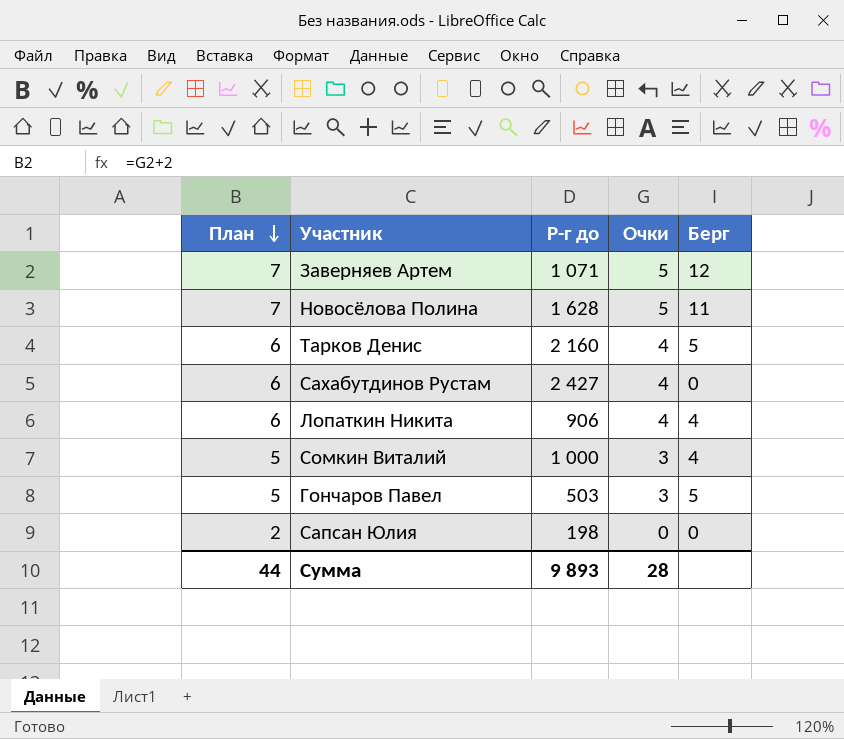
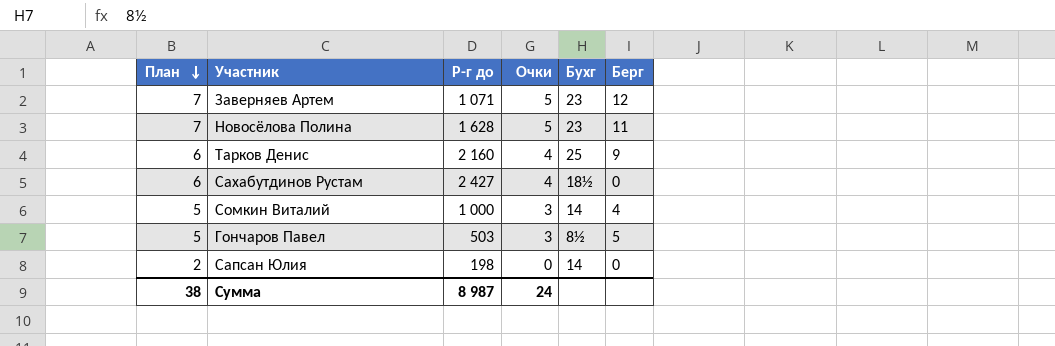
column Бухг | position: none -> 5
row Лопаткин Никита: 6 | 906 | 4 | 4 -> none
Тарков Денис | Берг: 5 -> 9
Сумма | План: 44 -> 38
Сумма | Р-г до: 9 893 -> 8 987
Сумма | Очки: 28 -> 24

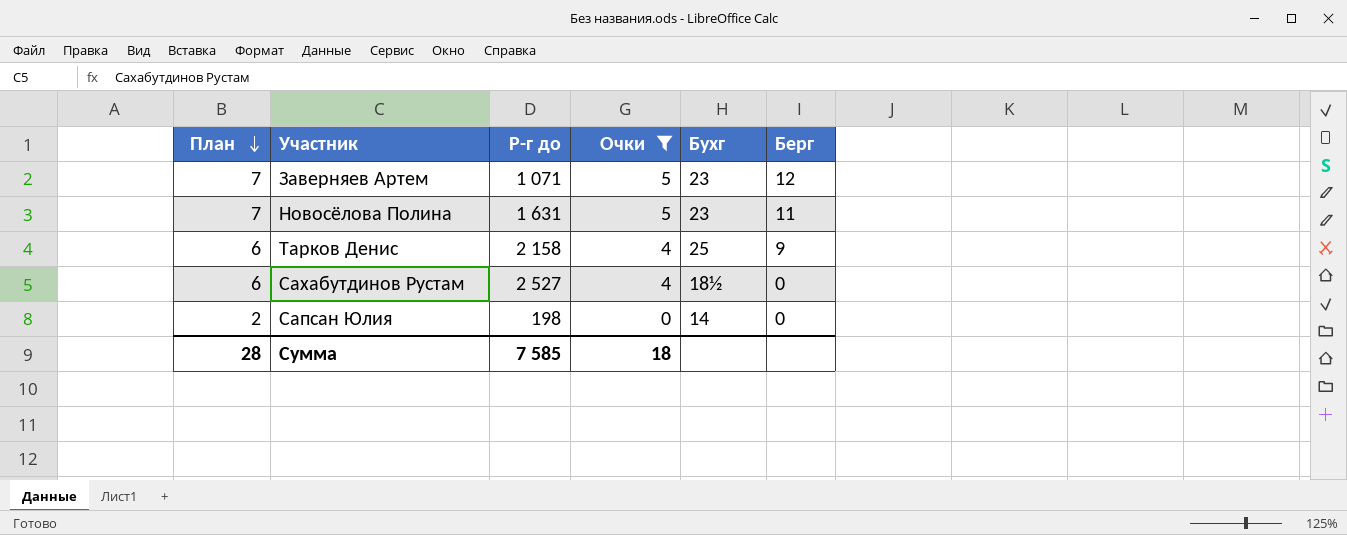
filter: none -> Очки != 3
Новосёлова Полина | Р-г до: 1 628 -> 1 631
Тарков Денис | Р-г до: 2 160 -> 2 158
Сахабутдинов Рустам | Р-г до: 2 427 -> 2 527
Сумма | План: 38 -> 28
Сумма | Р-г до: 8 987 -> 7 585
Сумма | Очки: 24 -> 18

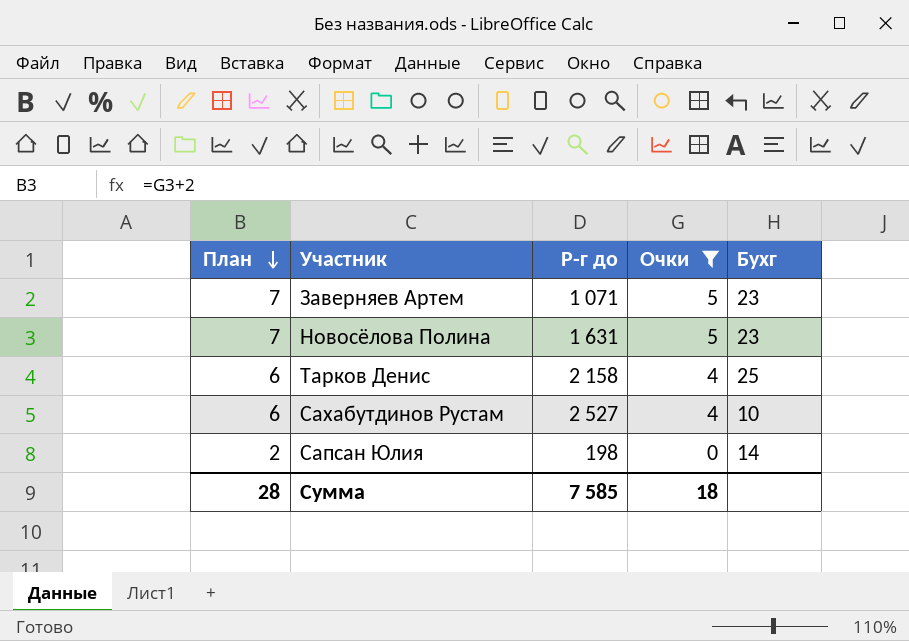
column Берг | position: 6 -> none
Сахабутдинов Рустам | Бухг: 18½ -> 10

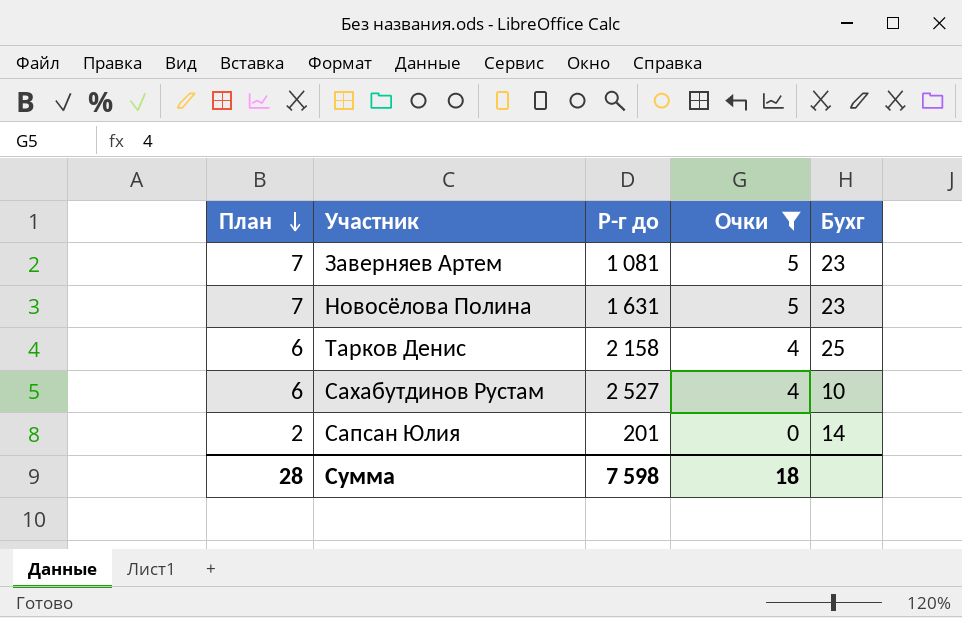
Заверняев Артем | Р-г до: 1 071 -> 1 081
Сапсан Юлия | Р-г до: 198 -> 201
Сумма | Р-г до: 7 585 -> 7 598

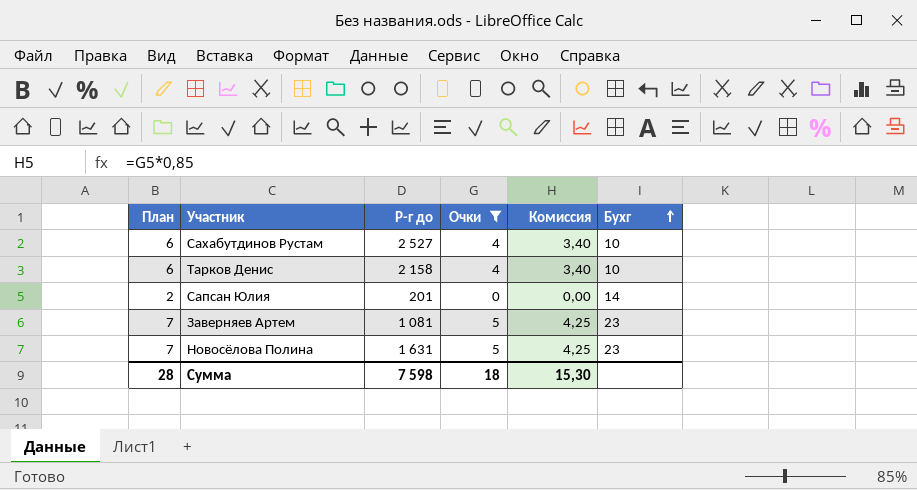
row order: План descending -> Бухг ascending
column Комиссия | formula: none -> [Очки] * 0,85
Тарков Денис | Бухг: 25 -> 10

